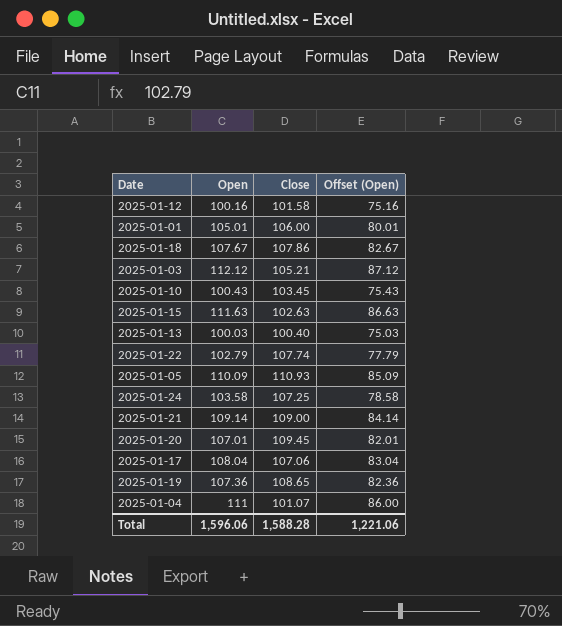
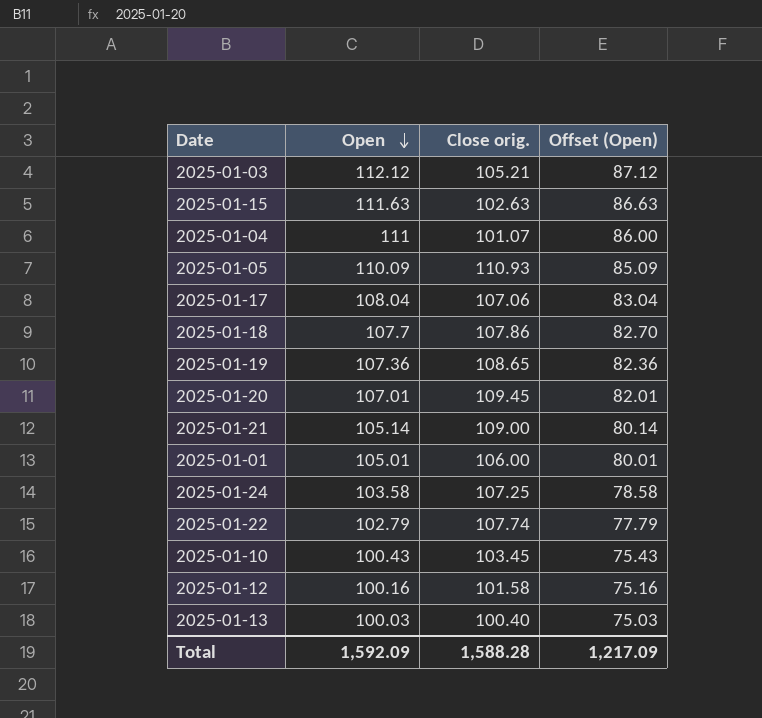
row order: none -> Open descending
column name: Close -> Close orig.
2025-01-18 | Open: 107.67 -> 107.7
2025-01-18 | Offset (Open): 82.67 -> 82.70
2025-01-21 | Open: 109.14 -> 105.14
2025-01-21 | Offset (Open): 84.14 -> 80.14
Total | Open: 1,596.06 -> 1,592.09
Total | Offset (Open): 1,221.06 -> 1,217.09

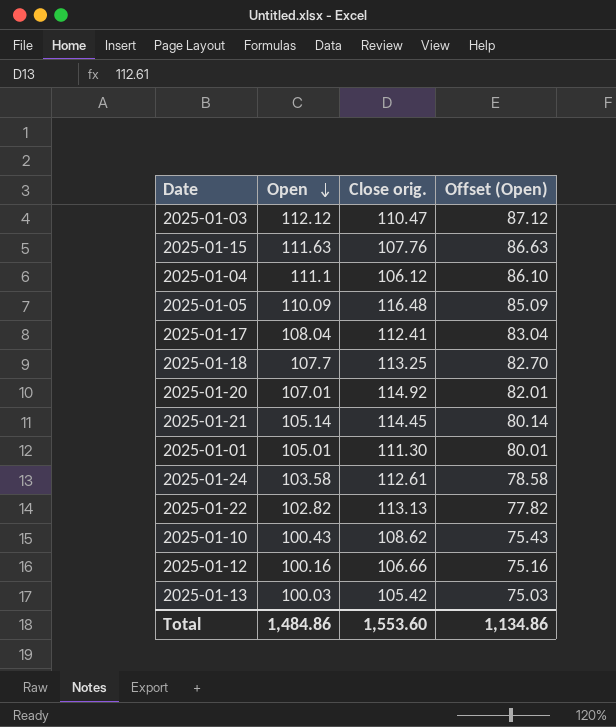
row 2025-01-19: 107.36 | 108.65 | 82.36 -> none
2025-01-03 | Close orig.: 105.21 -> 110.47
2025-01-15 | Close orig.: 102.63 -> 107.76
2025-01-04 | Open: 111 -> 111.1
2025-01-04 | Close orig.: 101.07 -> 106.12
2025-01-04 | Offset (Open): 86.00 -> 86.10
2025-01-05 | Close orig.: 110.93 -> 116.48
2025-01-17 | Close orig.: 107.06 -> 112.41
2025-01-18 | Close orig.: 107.86 -> 113.25
2025-01-20 | Close orig.: 109.45 -> 114.92
2025-01-21 | Close orig.: 109.00 -> 114.45
2025-01-01 | Close orig.: 106.00 -> 111.30
2025-01-24 | Close orig.: 107.25 -> 112.61
2025-01-22 | Open: 102.79 -> 102.82
2025-01-22 | Close orig.: 107.74 -> 113.13
2025-01-22 | Offset (Open): 77.79 -> 77.82
2025-01-10 | Close orig.: 103.45 -> 108.62
2025-01-12 | Close orig.: 101.58 -> 106.66
2025-01-13 | Close orig.: 100.40 -> 105.42
Total | Open: 1,592.09 -> 1,484.86
Total | Close orig.: 1,588.28 -> 1,553.60
Total | Offset (Open): 1,217.09 -> 1,134.86

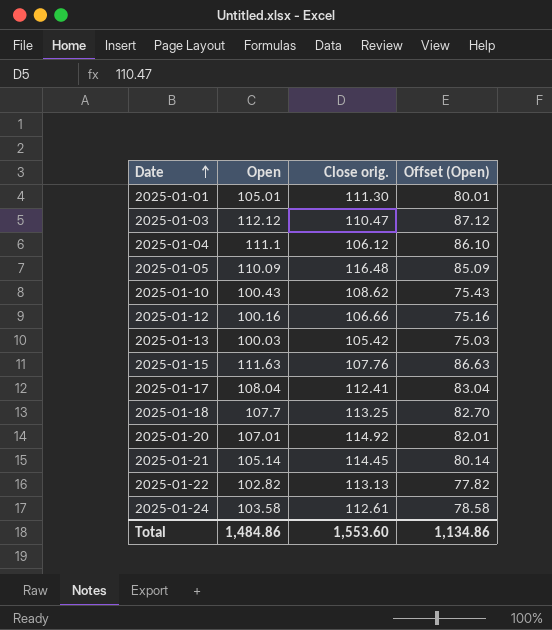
row order: Open descending -> Date ascending

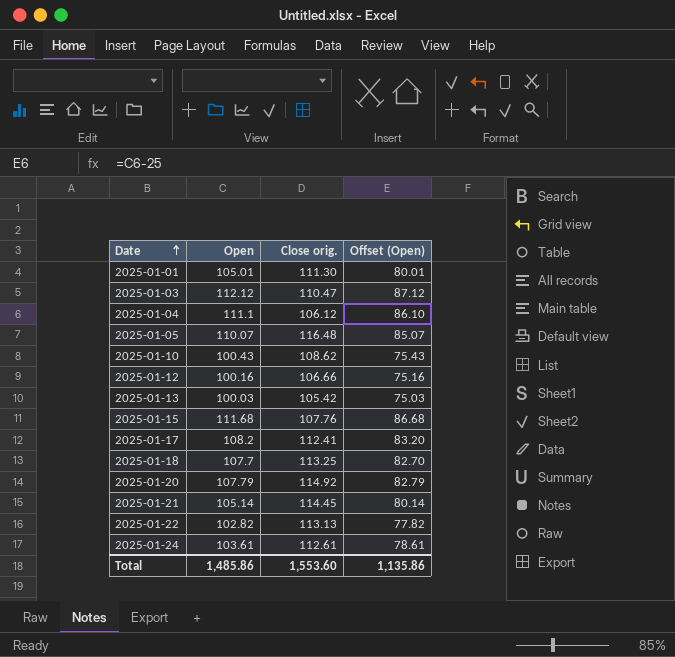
2025-01-05 | Open: 110.09 -> 110.07
2025-01-05 | Offset (Open): 85.09 -> 85.07
2025-01-15 | Open: 111.63 -> 111.68
2025-01-15 | Offset (Open): 86.63 -> 86.68
2025-01-17 | Open: 108.04 -> 108.2
2025-01-17 | Offset (Open): 83.04 -> 83.20
2025-01-20 | Open: 107.01 -> 107.79
2025-01-20 | Offset (Open): 82.01 -> 82.79
2025-01-24 | Open: 103.58 -> 103.61
2025-01-24 | Offset (Open): 78.58 -> 78.61
Total | Open: 1,484.86 -> 1,485.86
Total | Offset (Open): 1,134.86 -> 1,135.86

